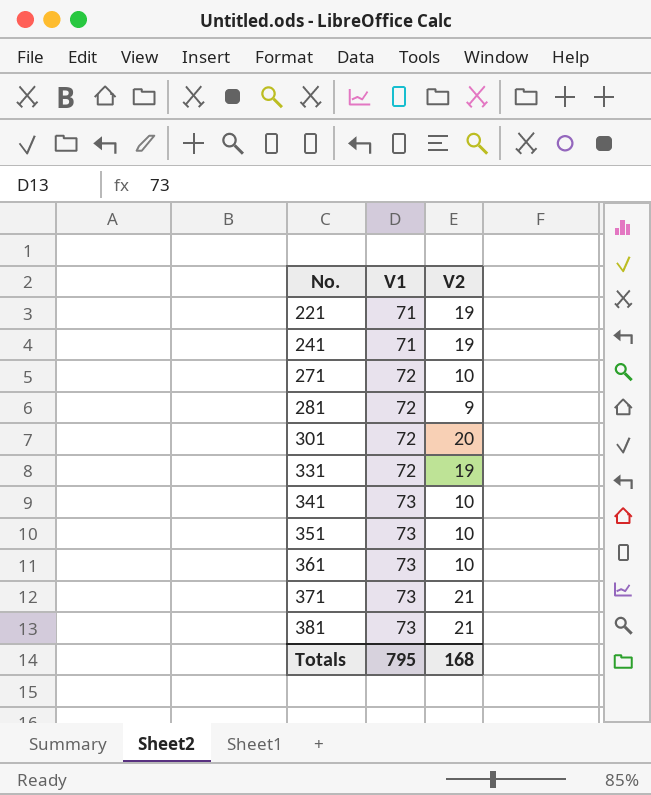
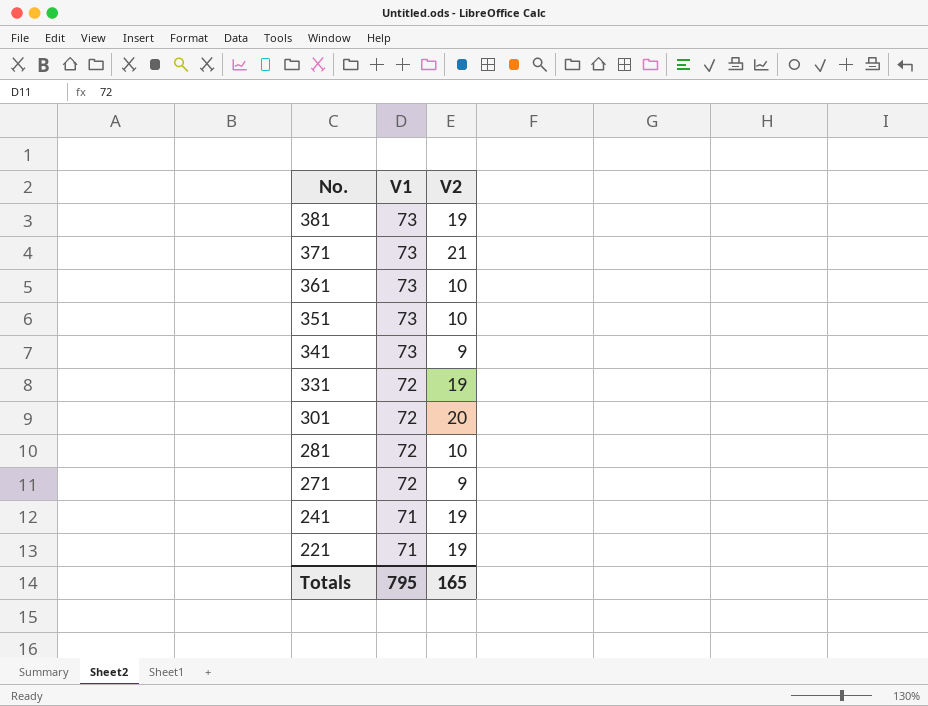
row order: No. ascending -> No. descending
381 | V2: 21 -> 19
341 | V2: 10 -> 9
281 | V2: 9 -> 10
271 | V2: 10 -> 9
Totals | V2: 168 -> 165

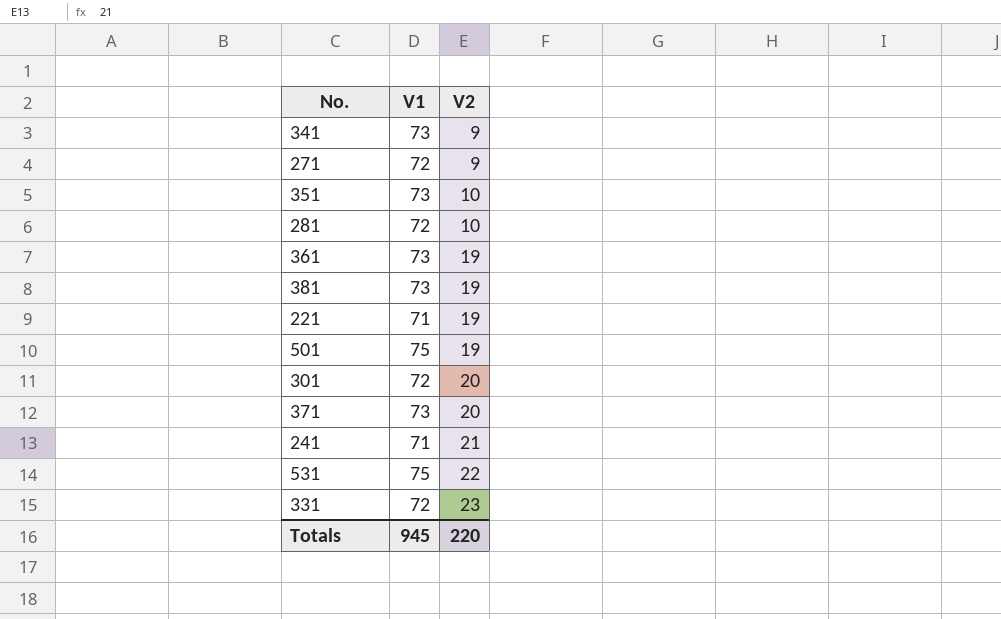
row order: No. descending -> V2 ascending
361 | V2: 10 -> 19
row 501: none -> 75 | 19
371 | V2: 21 -> 20
241 | V2: 19 -> 21
row 531: none -> 75 | 22
331 | V2: 19 -> 23
Totals | V1: 795 -> 945
Totals | V2: 165 -> 220

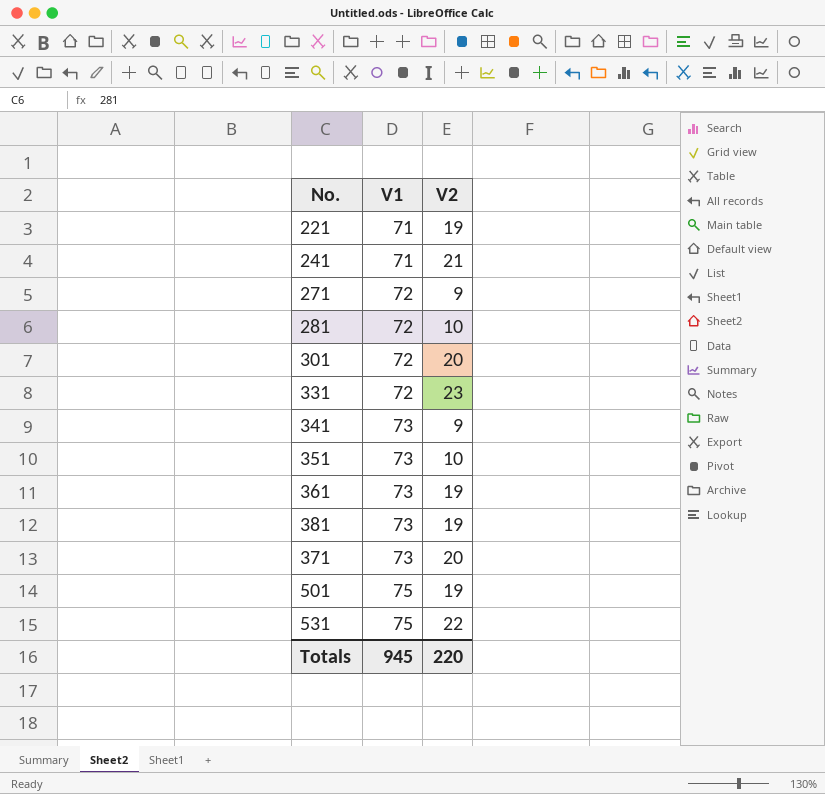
row order: V2 ascending -> V1 ascending

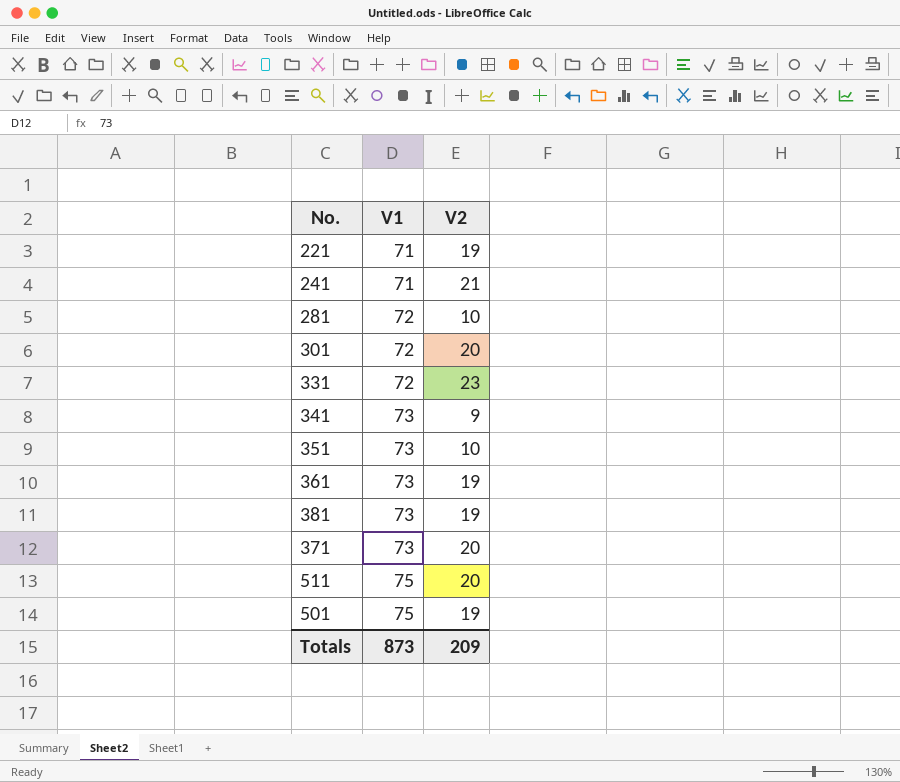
row 271: 72 | 9 -> none
row 531: 75 | 22 -> none
row 511: none -> 75 | 20
Totals | V1: 945 -> 873
Totals | V2: 220 -> 209

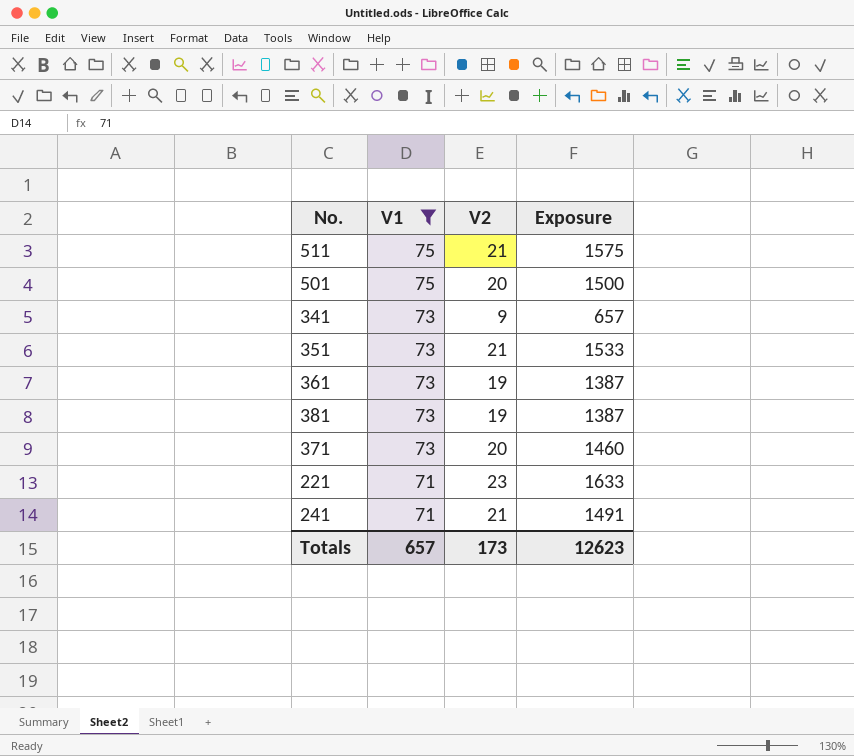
filter: none -> V1 != 72
row order: V1 ascending -> V1 descending
column Exposure | formula: none -> [V1] * [V2]
511 | V2: 20 -> 21
501 | V2: 19 -> 20
351 | V2: 10 -> 21
221 | V2: 19 -> 23
Totals | V1: 873 -> 657
Totals | V2: 209 -> 173

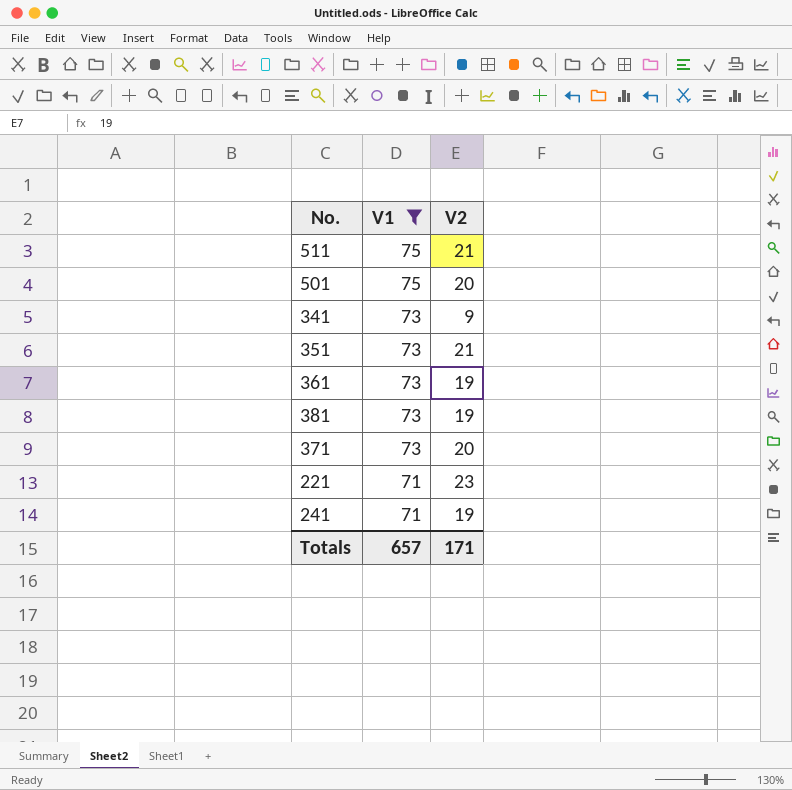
column Exposure | formula: [V1] * [V2] -> none
241 | V2: 21 -> 19
Totals | V2: 173 -> 171

